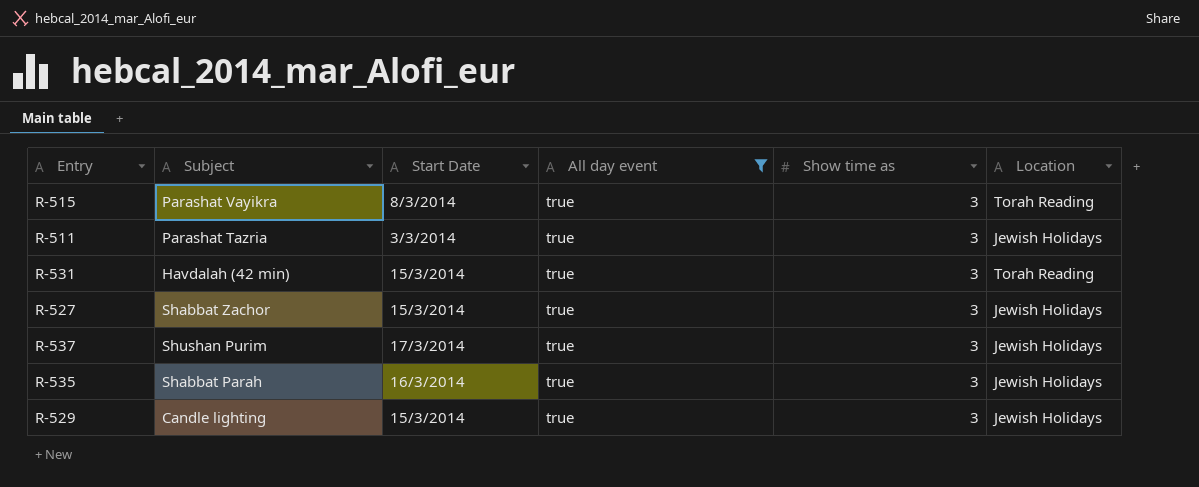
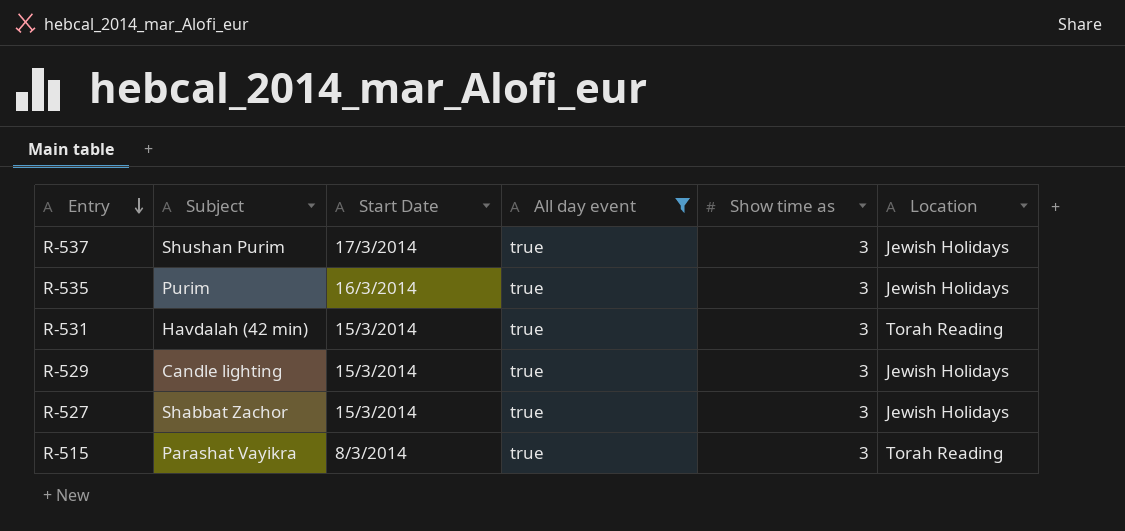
row order: none -> Entry descending
row R-511: Parashat Tazria | 3/3/2014 | true | 3 | Jewish Holidays -> none
R-535 | Subject: Shabbat Parah -> Purim

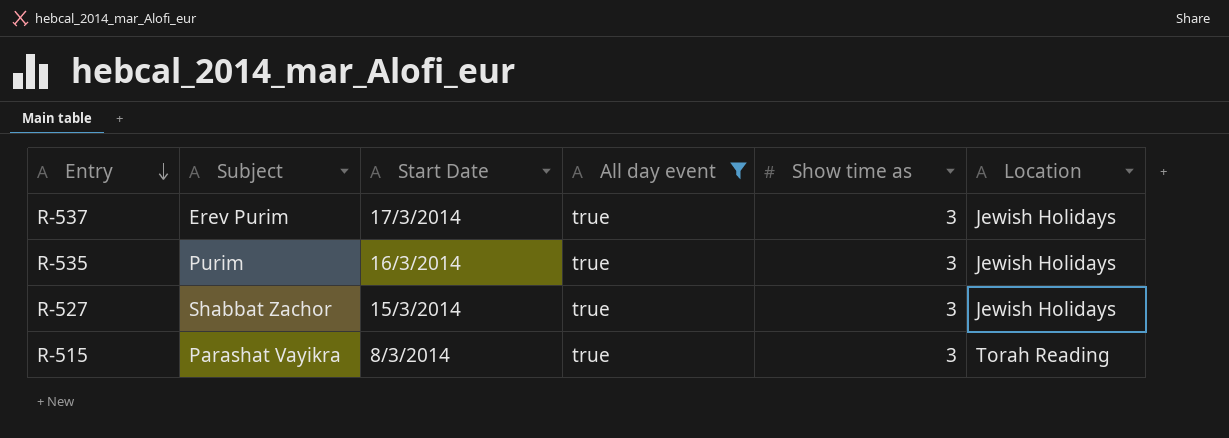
row R-531: Havdalah (42 min) | 15/3/2014 | true | 3 | Torah Reading -> none
row R-529: Candle lighting | 15/3/2014 | true | 3 | Jewish Holidays -> none
R-537 | Subject: Shushan Purim -> Erev Purim

